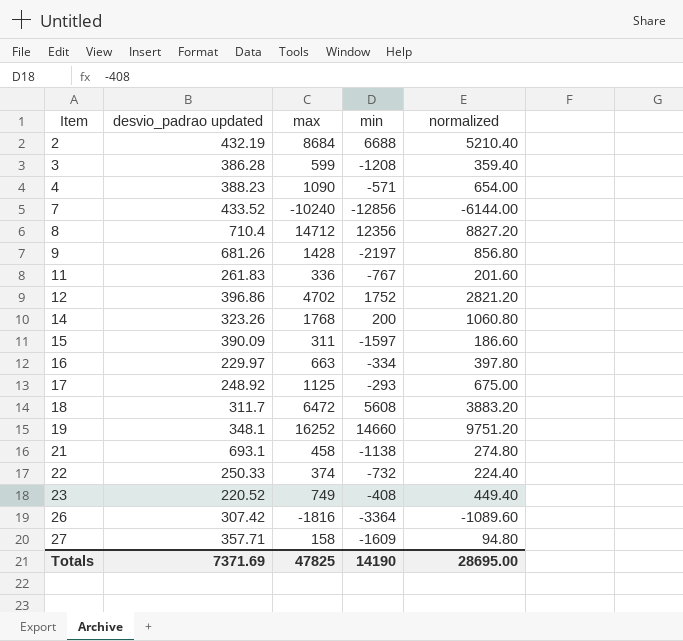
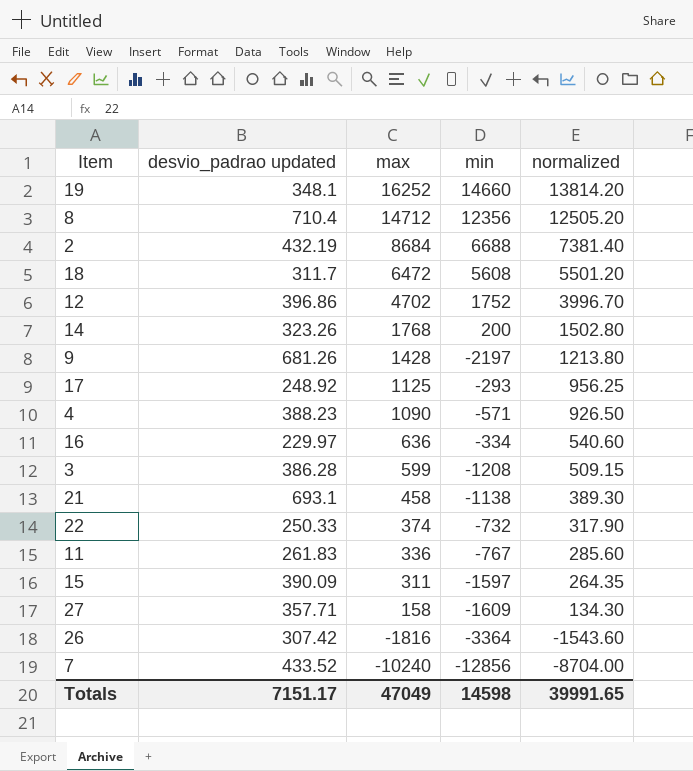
row order: Item ascending -> max descending
column normalized | formula: [max] * 0.6 -> [max] * 0.85
row 23: 220.52 | 749 | -408 | 449.40 -> none
16 | max: 663 -> 636
Totals | desvio_padrao updated: 7371.69 -> 7151.17
Totals | max: 47825 -> 47049
Totals | min: 14190 -> 14598
Totals | normalized: 28695.00 -> 39991.65

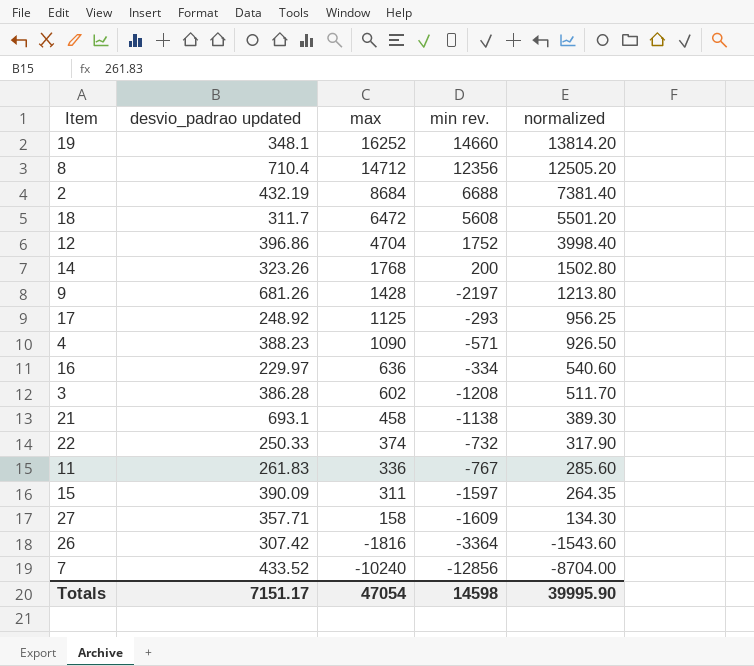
column name: min -> min rev.
12 | max: 4702 -> 4704
12 | normalized: 3996.70 -> 3998.40
3 | max: 599 -> 602
3 | normalized: 509.15 -> 511.70
Totals | max: 47049 -> 47054
Totals | normalized: 39991.65 -> 39995.90

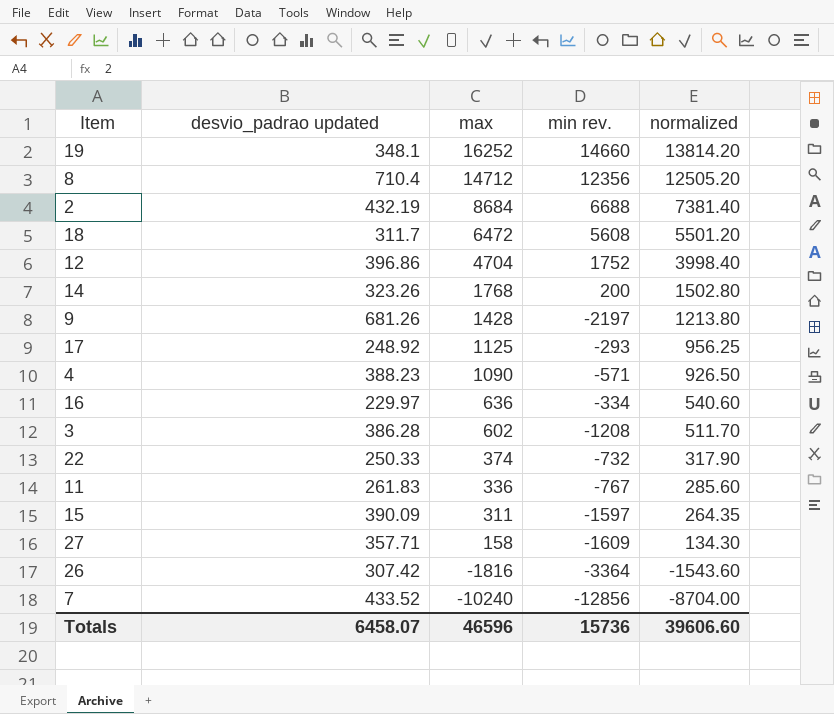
row 21: 693.1 | 458 | -1138 | 389.30 -> none
Totals | desvio_padrao updated: 7151.17 -> 6458.07
Totals | max: 47054 -> 46596
Totals | min rev.: 14598 -> 15736
Totals | normalized: 39995.90 -> 39606.60

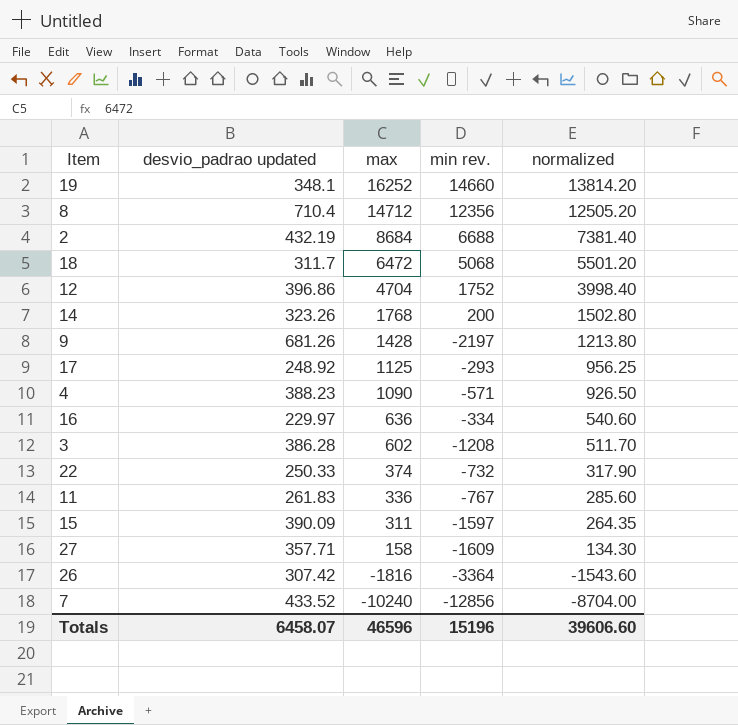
18 | min rev.: 5608 -> 5068
Totals | min rev.: 15736 -> 15196

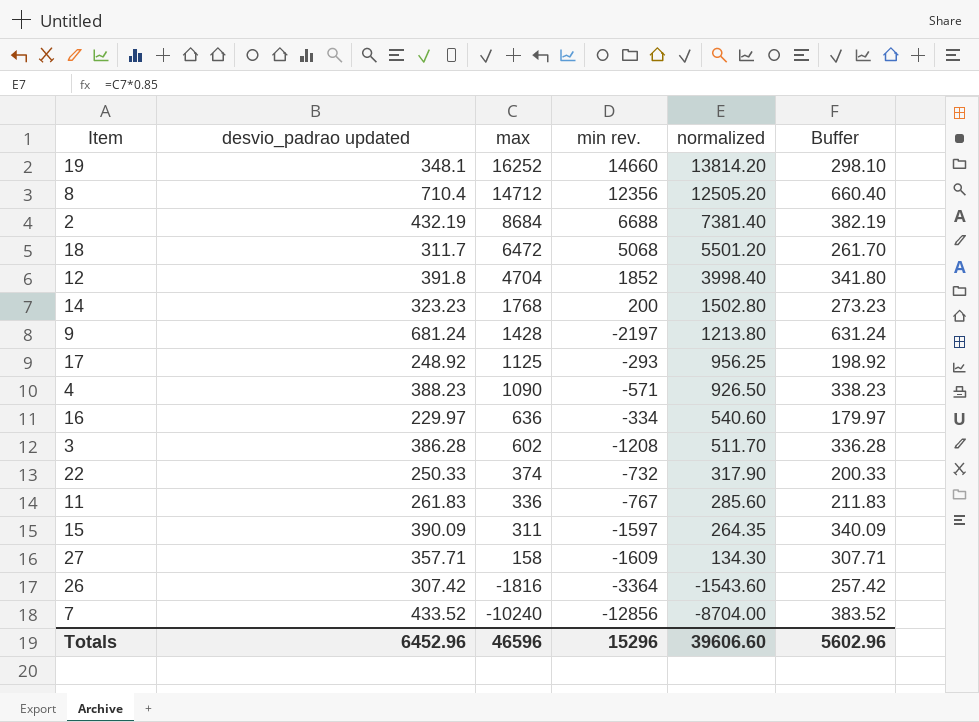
column Buffer | formula: none -> [desvio_padrao updated] - 50
12 | desvio_padrao updated: 396.86 -> 391.8
12 | min rev.: 1752 -> 1852
14 | desvio_padrao updated: 323.26 -> 323.23
9 | desvio_padrao updated: 681.26 -> 681.24
Totals | desvio_padrao updated: 6458.07 -> 6452.96
Totals | min rev.: 15196 -> 15296

